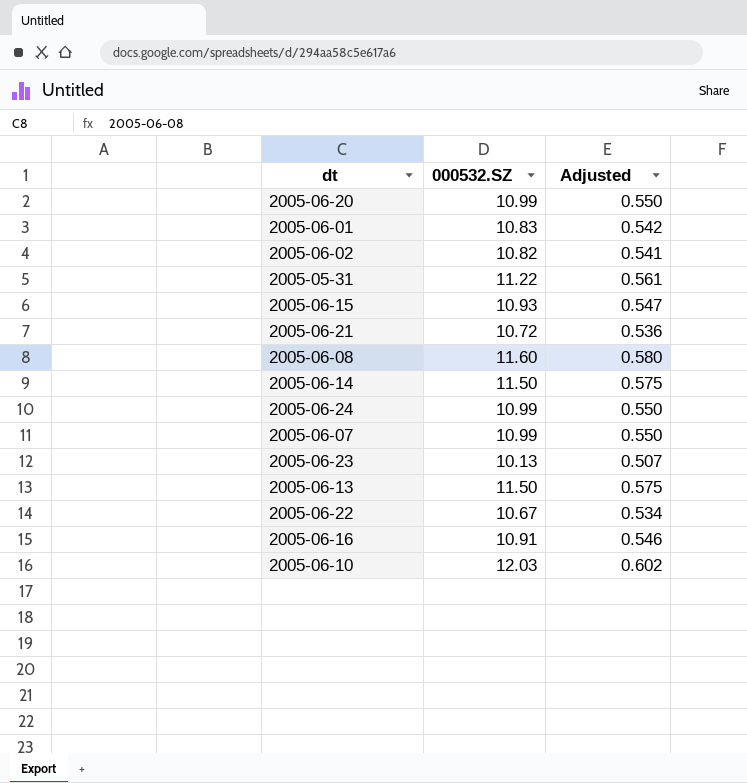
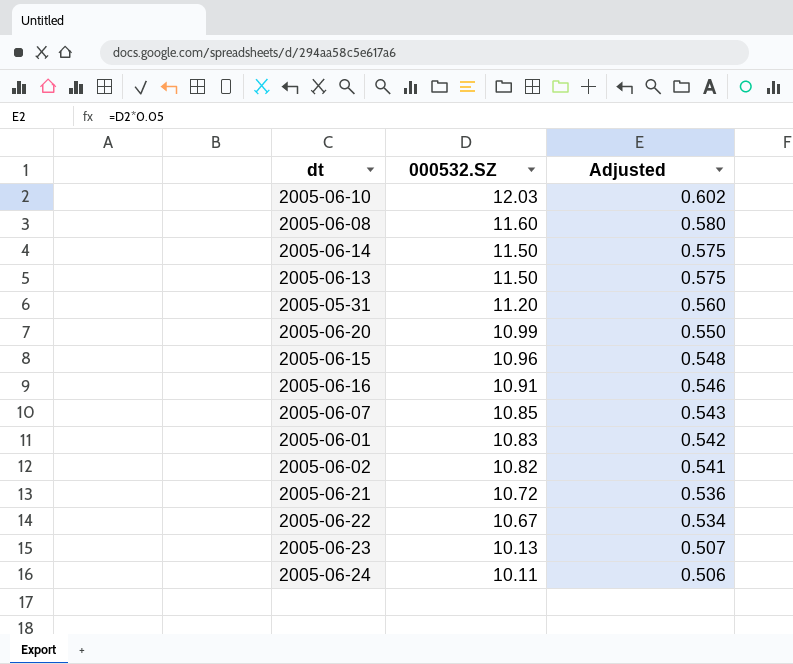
row order: none -> 000532.SZ descending
2005-05-31 | 000532.SZ: 11.22 -> 11.20
2005-05-31 | Adjusted: 0.561 -> 0.560
2005-06-15 | 000532.SZ: 10.93 -> 10.96
2005-06-15 | Adjusted: 0.547 -> 0.548
2005-06-07 | 000532.SZ: 10.99 -> 10.85
2005-06-07 | Adjusted: 0.550 -> 0.543
2005-06-24 | 000532.SZ: 10.99 -> 10.11
2005-06-24 | Adjusted: 0.550 -> 0.506

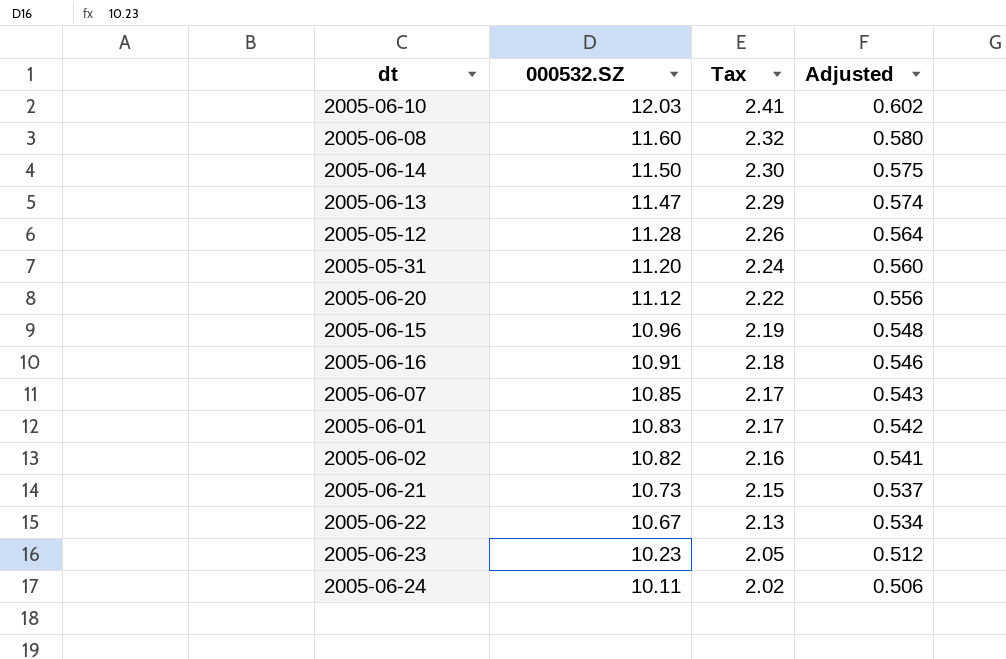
column Tax | formula: none -> [000532.SZ] * 0.2
2005-06-13 | 000532.SZ: 11.50 -> 11.47
2005-06-13 | Adjusted: 0.575 -> 0.574
row 2005-05-12: none -> 11.28 | 2.26 | 0.564
2005-06-20 | 000532.SZ: 10.99 -> 11.12
2005-06-20 | Adjusted: 0.550 -> 0.556
2005-06-21 | 000532.SZ: 10.72 -> 10.73
2005-06-21 | Adjusted: 0.536 -> 0.537
2005-06-23 | 000532.SZ: 10.13 -> 10.23
2005-06-23 | Adjusted: 0.507 -> 0.512

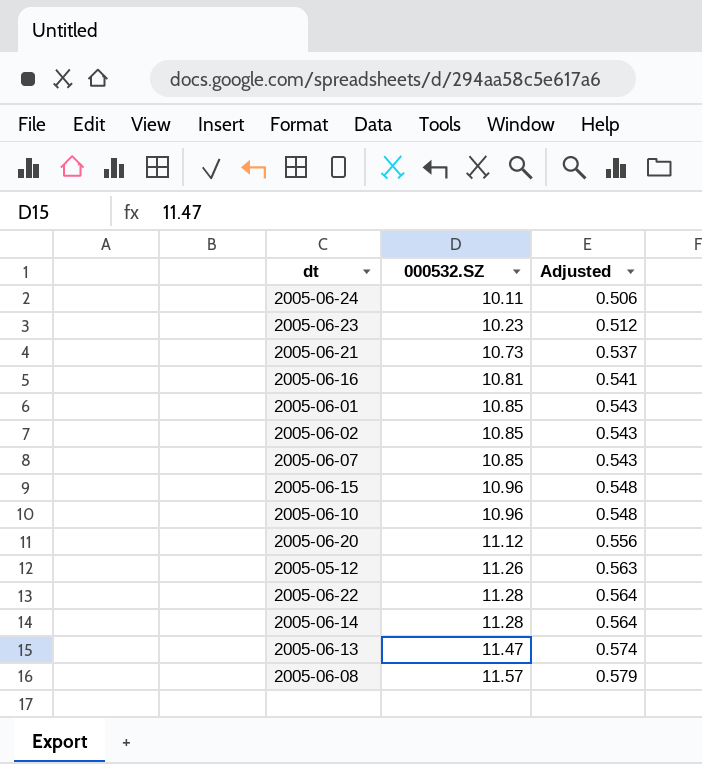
row order: 000532.SZ descending -> 000532.SZ ascending
column Tax | formula: [000532.SZ] * 0.2 -> none
row 2005-05-31: 11.20 | 2.24 | 0.560 -> none
2005-06-16 | 000532.SZ: 10.91 -> 10.81
2005-06-16 | Adjusted: 0.546 -> 0.541
2005-06-01 | 000532.SZ: 10.83 -> 10.85
2005-06-01 | Adjusted: 0.542 -> 0.543
2005-06-02 | 000532.SZ: 10.82 -> 10.85
2005-06-02 | Adjusted: 0.541 -> 0.543
2005-06-10 | 000532.SZ: 12.03 -> 10.96
2005-06-10 | Adjusted: 0.602 -> 0.548
2005-05-12 | 000532.SZ: 11.28 -> 11.26
2005-05-12 | Adjusted: 0.564 -> 0.563
2005-06-22 | 000532.SZ: 10.67 -> 11.28
2005-06-22 | Adjusted: 0.534 -> 0.564
2005-06-14 | 000532.SZ: 11.50 -> 11.28
2005-06-14 | Adjusted: 0.575 -> 0.564
2005-06-08 | 000532.SZ: 11.60 -> 11.57
2005-06-08 | Adjusted: 0.580 -> 0.579

